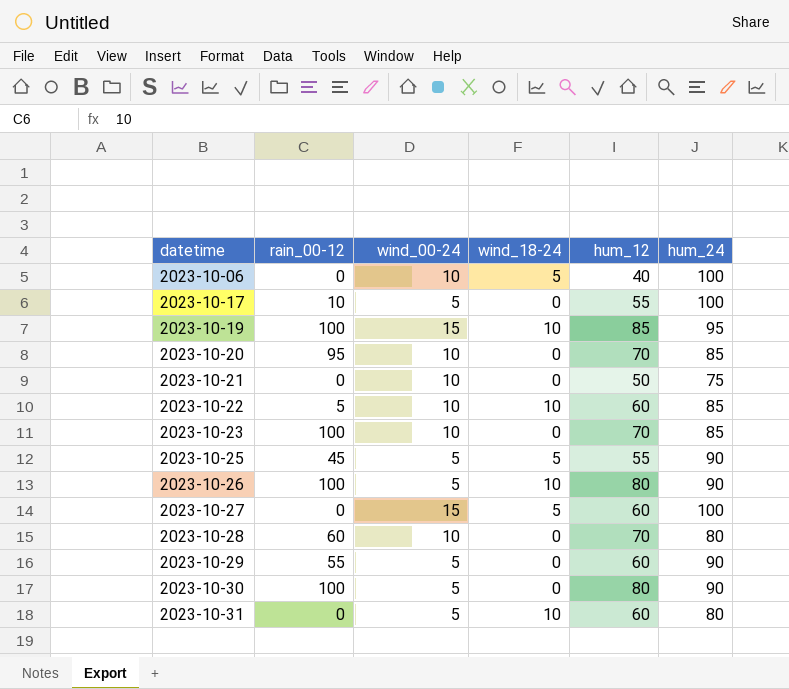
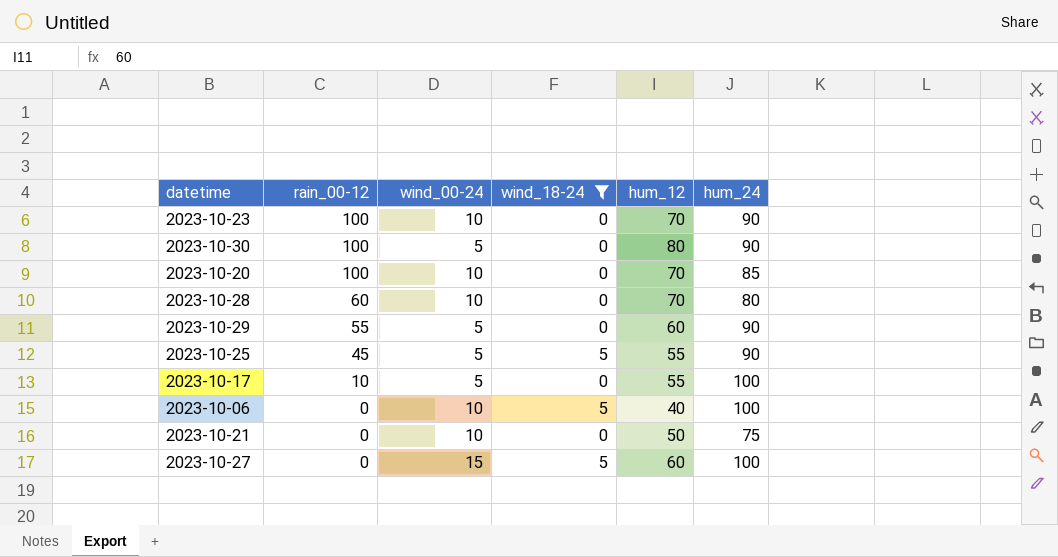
filter: none -> wind_18-24 != 10
row order: datetime ascending -> rain_00-12 descending
2023-10-23 | hum_24: 85 -> 90
2023-10-20 | rain_00-12: 95 -> 100

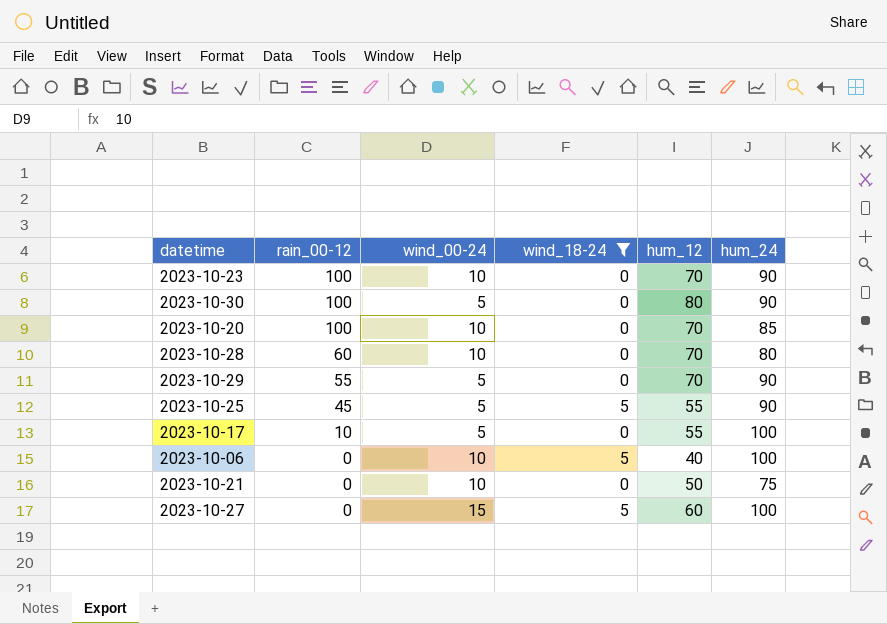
2023-10-29 | hum_12: 60 -> 70

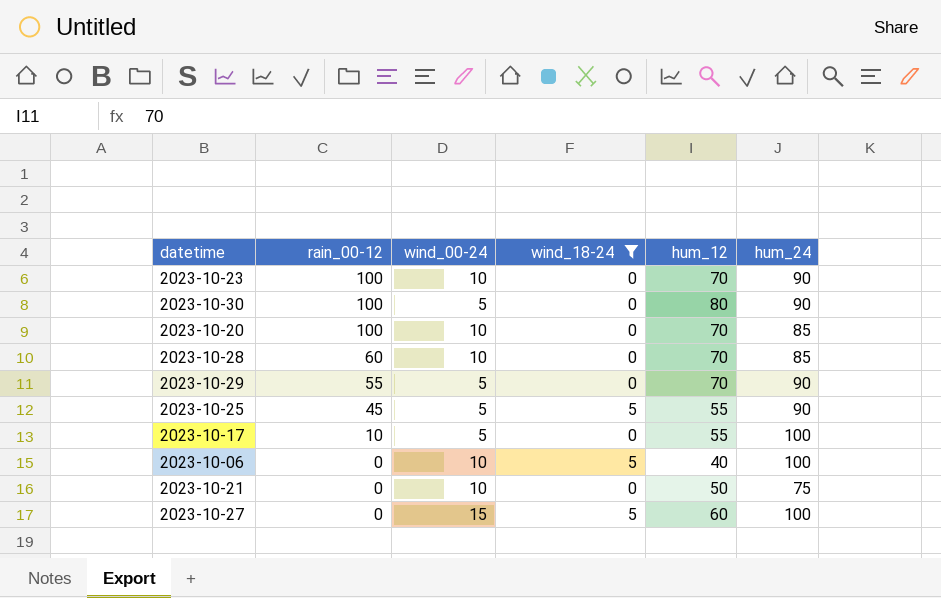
2023-10-28 | hum_24: 80 -> 85

